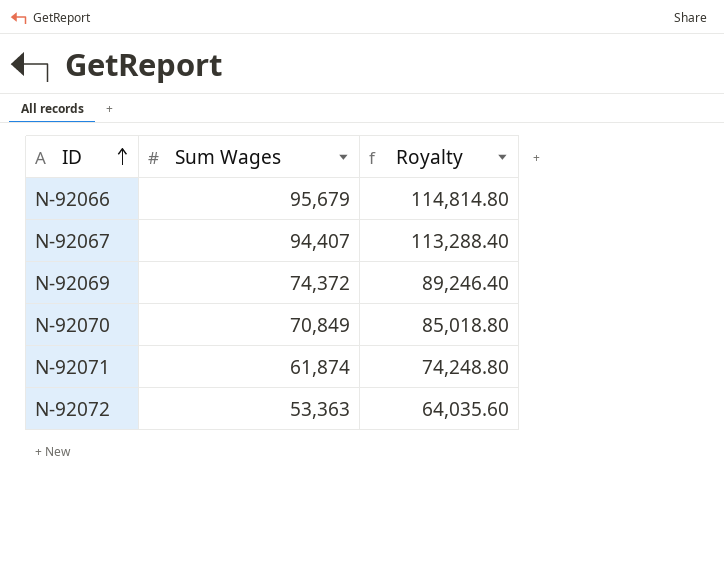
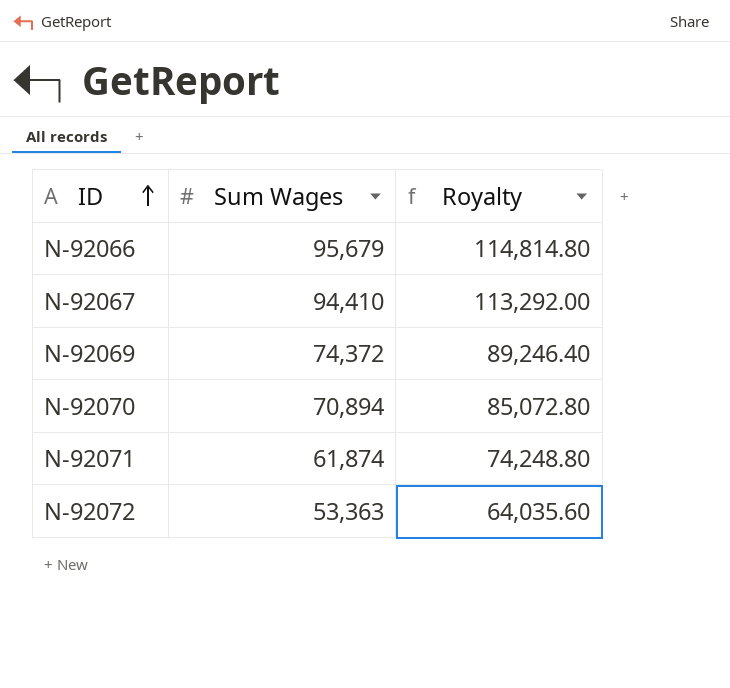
N-92067 | Sum Wages: 94,407 -> 94,410
N-92067 | Royalty: 113,288.40 -> 113,292.00
N-92070 | Sum Wages: 70,849 -> 70,894
N-92070 | Royalty: 85,018.80 -> 85,072.80

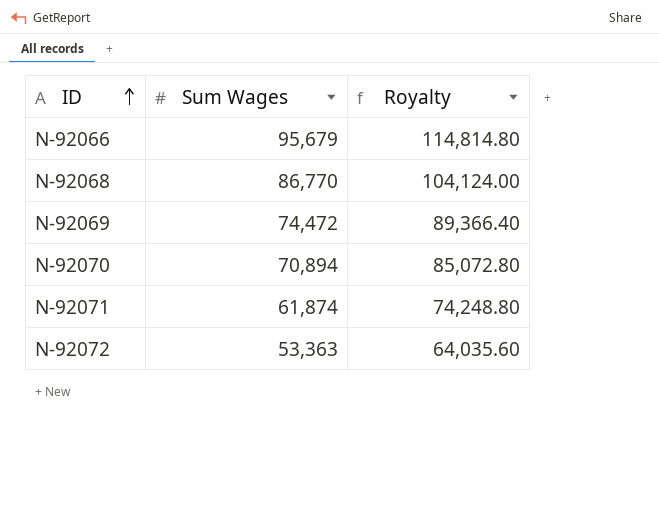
row N-92067: 94,410 | 113,292.00 -> none
row N-92068: none -> 86,770 | 104,124.00
N-92069 | Sum Wages: 74,372 -> 74,472
N-92069 | Royalty: 89,246.40 -> 89,366.40

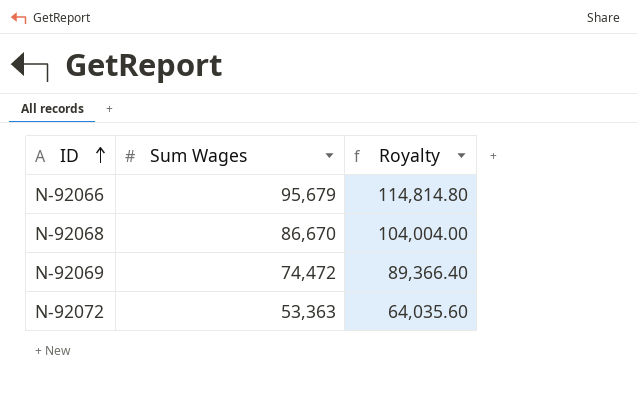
row N-92070: 70,894 | 85,072.80 -> none
row N-92071: 61,874 | 74,248.80 -> none
N-92068 | Sum Wages: 86,770 -> 86,670
N-92068 | Royalty: 104,124.00 -> 104,004.00

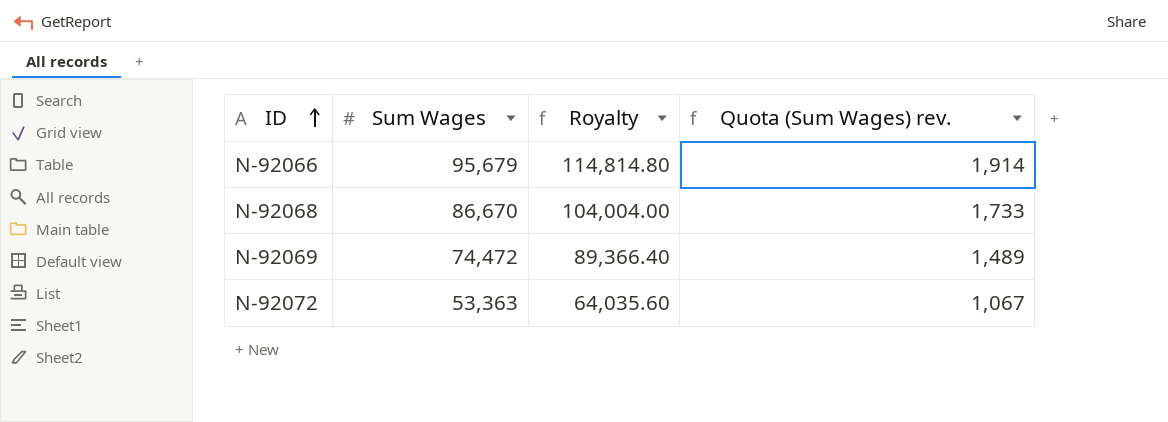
column Quota (Sum Wages) rev. | formula: none -> [Sum Wages] * 0.02

